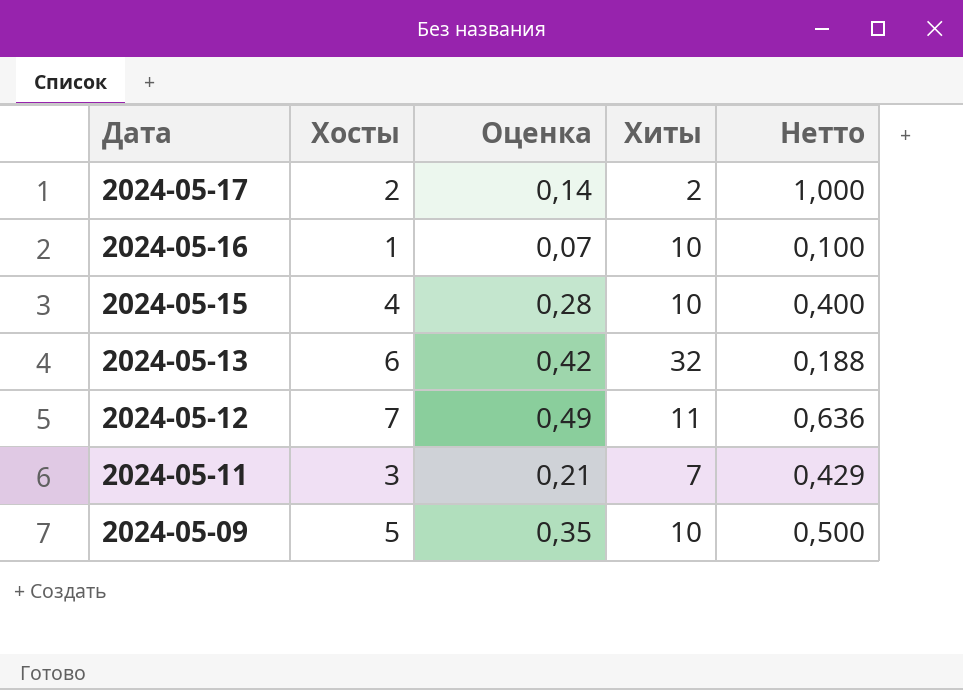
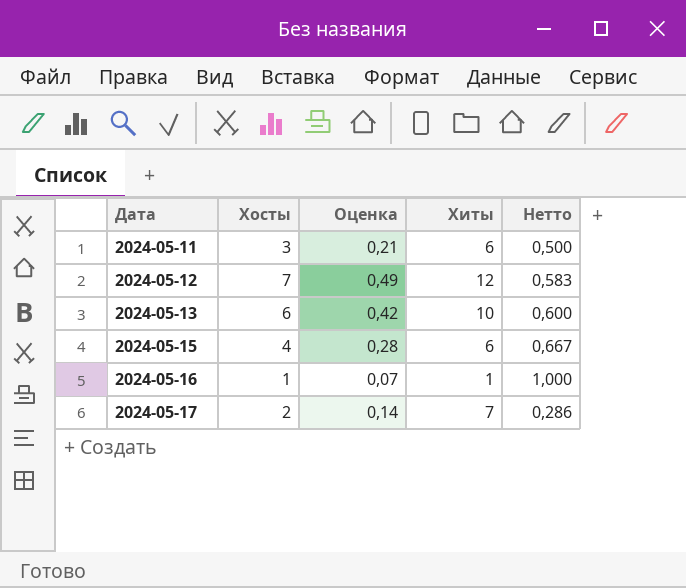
row order: Дата descending -> Дата ascending
row 2024-05-09: 5 | 0,35 | 10 | 0,500 -> none
2024-05-11 | Хиты: 7 -> 6
2024-05-11 | Нетто: 0,429 -> 0,500
2024-05-12 | Хиты: 11 -> 12
2024-05-12 | Нетто: 0,636 -> 0,583
2024-05-13 | Хиты: 32 -> 10
2024-05-13 | Нетто: 0,188 -> 0,600
2024-05-15 | Хиты: 10 -> 6
2024-05-15 | Нетто: 0,400 -> 0,667
2024-05-16 | Хиты: 10 -> 1
2024-05-16 | Нетто: 0,100 -> 1,000
2024-05-17 | Хиты: 2 -> 7
2024-05-17 | Нетто: 1,000 -> 0,286

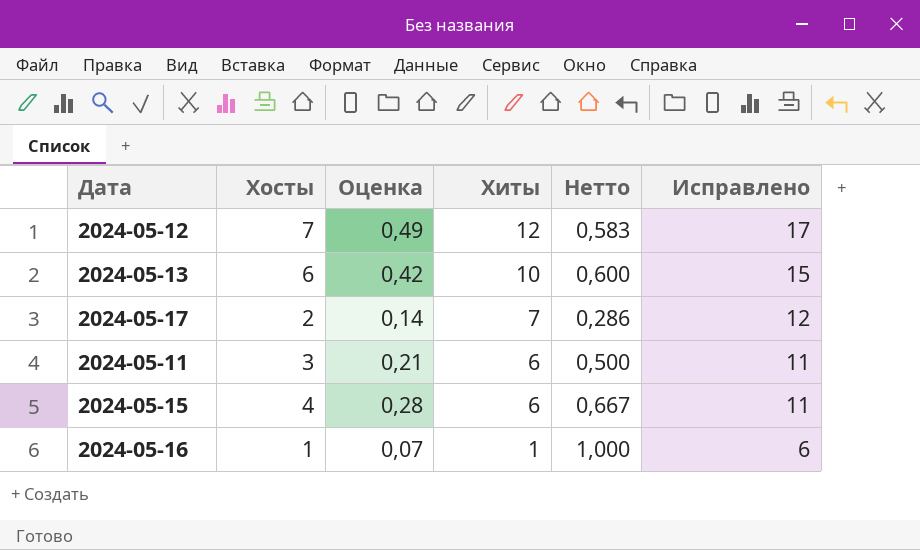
row order: Дата ascending -> Хиты descending
column Исправлено | formula: none -> [Хиты] + 5

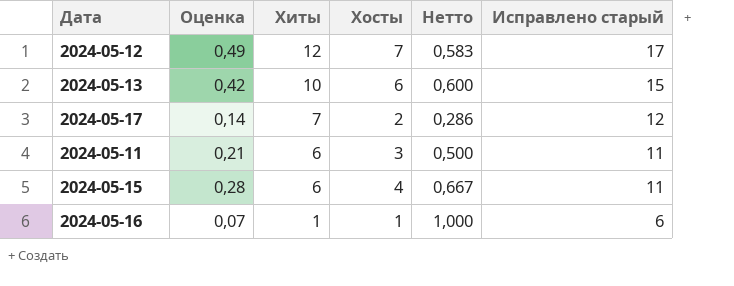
column Хосты | position: 2 -> 4
column name: Исправлено -> Исправлено старый

